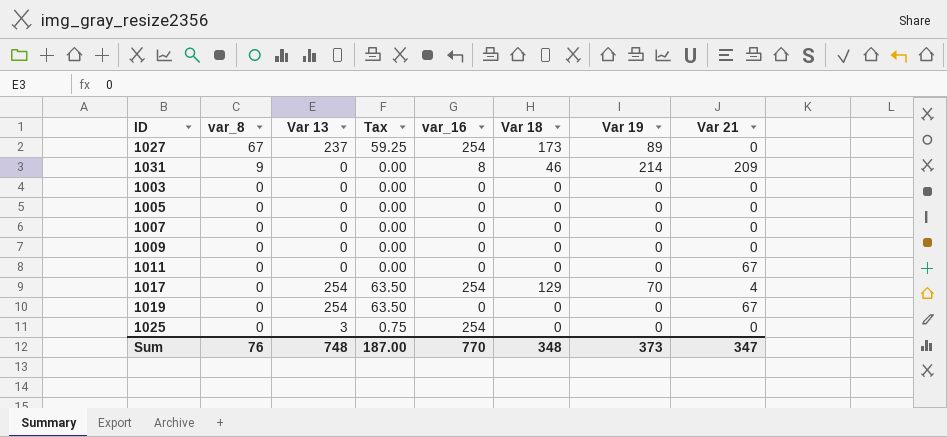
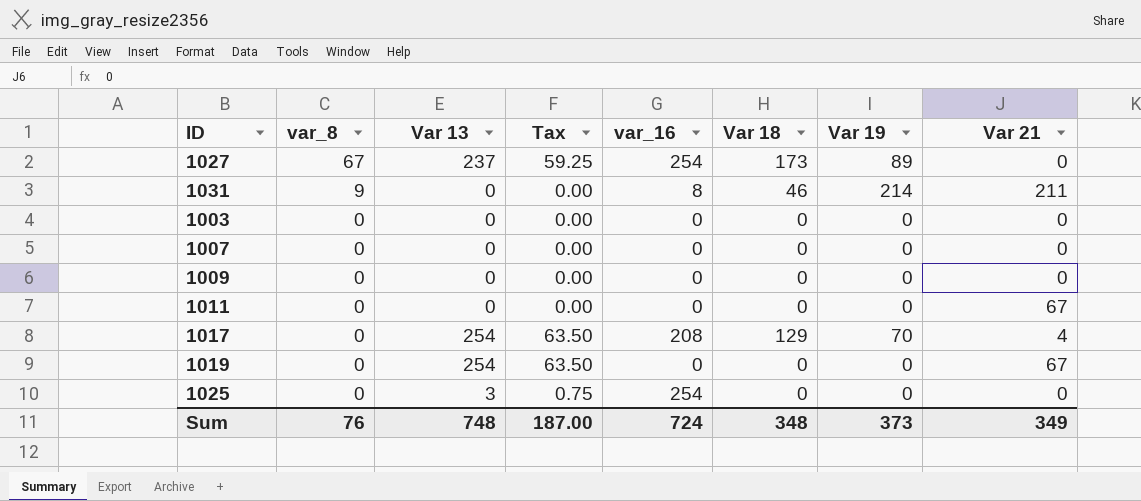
row 1005: 0 | 0 | 0.00 | 0 | 0 | 0 | 0 -> none
1031 | Var 21: 209 -> 211
1017 | var_16: 254 -> 208
Sum | var_16: 770 -> 724
Sum | Var 21: 347 -> 349

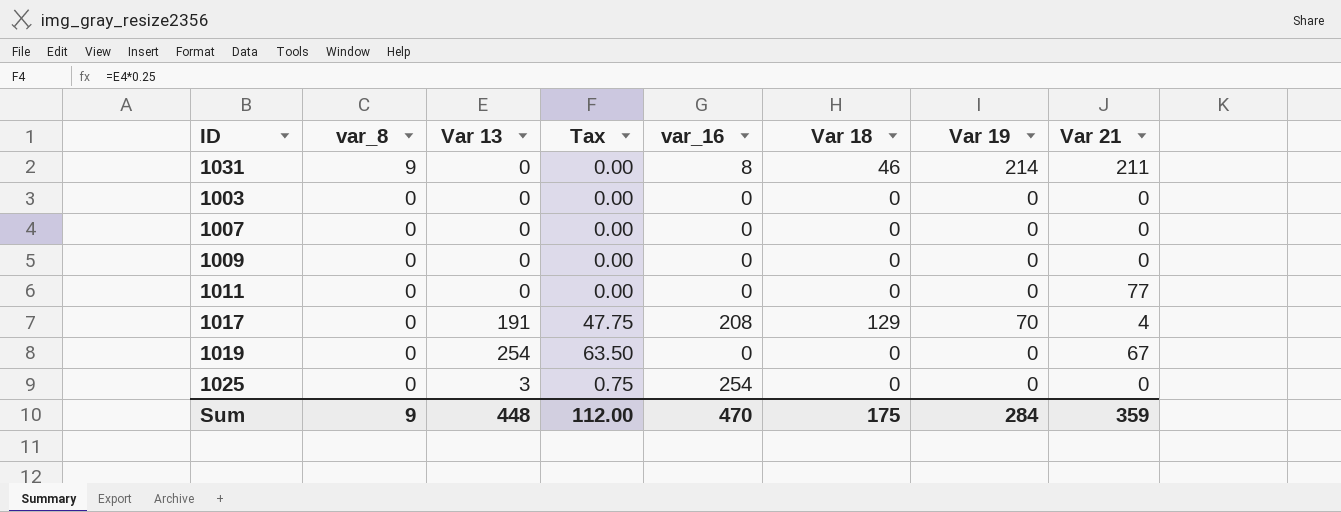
row 1027: 67 | 237 | 59.25 | 254 | 173 | 89 | 0 -> none
1011 | Var 21: 67 -> 77
1017 | Var 13: 254 -> 191
1017 | Tax: 63.50 -> 47.75
Sum | var_8: 76 -> 9
Sum | Var 13: 748 -> 448
Sum | Tax: 187.00 -> 112.00
Sum | var_16: 724 -> 470
Sum | Var 18: 348 -> 175
Sum | Var 19: 373 -> 284
Sum | Var 21: 349 -> 359

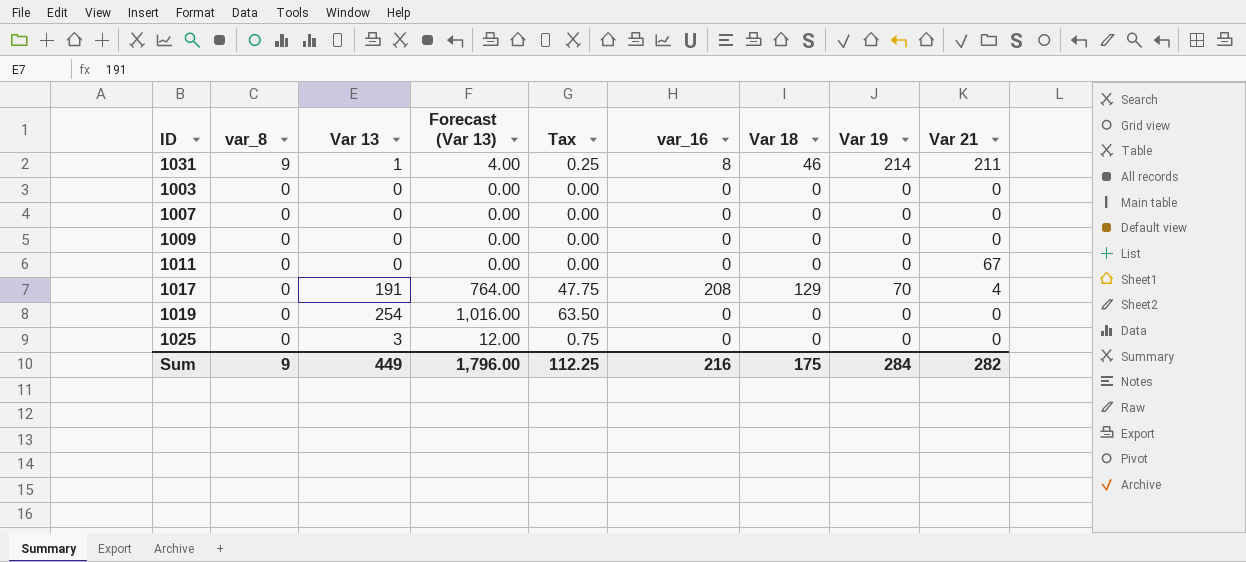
column Forecast (Var 13) | formula: none -> [Var 13] * 4
1031 | Var 13: 0 -> 1
1031 | Tax: 0.00 -> 0.25
1011 | Var 21: 77 -> 67
1019 | Var 21: 67 -> 0
1025 | var_16: 254 -> 0
Sum | Var 13: 448 -> 449
Sum | Tax: 112.00 -> 112.25
Sum | var_16: 470 -> 216
Sum | Var 21: 359 -> 282

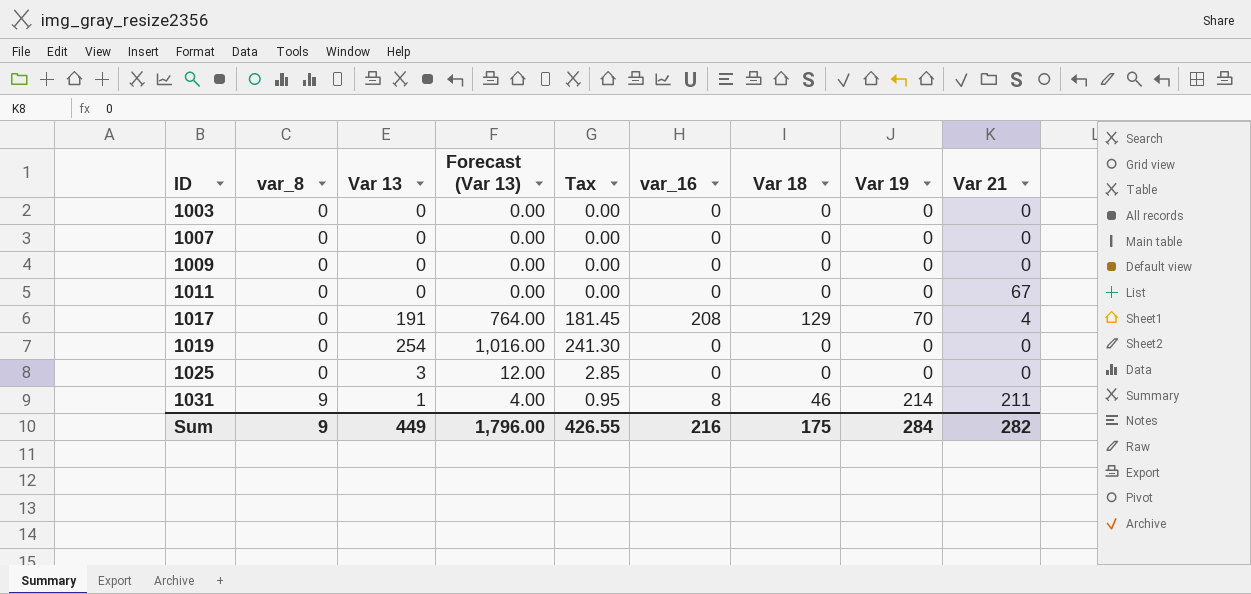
row order: var_8 descending -> ID ascending
column Tax | formula: [Var 13] * 0.25 -> [Var 13] * 0.95
Sum | Tax: 112.25 -> 426.55

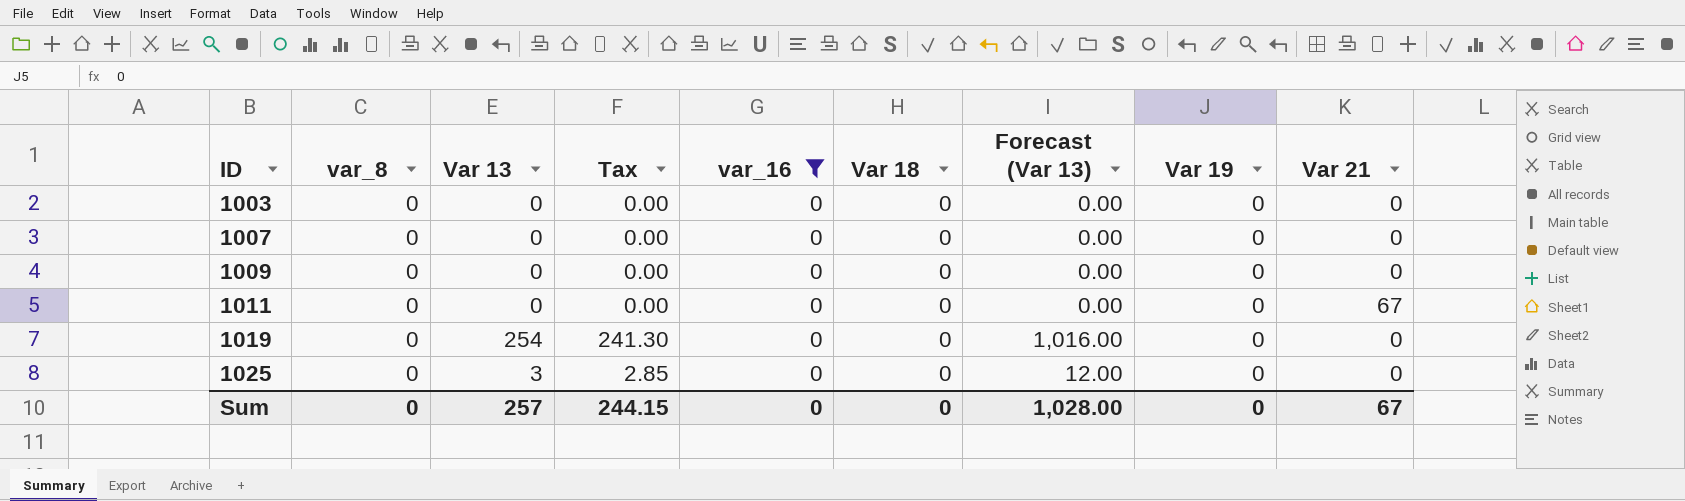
filter: none -> var_16 = 0
column Forecast (Var 13) | position: 4 -> 7
Sum | var_8: 9 -> 0
Sum | Var 13: 449 -> 257
Sum | Tax: 426.55 -> 244.15
Sum | var_16: 216 -> 0
Sum | Var 18: 175 -> 0
Sum | Forecast (Var 13): 1,796.00 -> 1,028.00
Sum | Var 19: 284 -> 0
Sum | Var 21: 282 -> 67

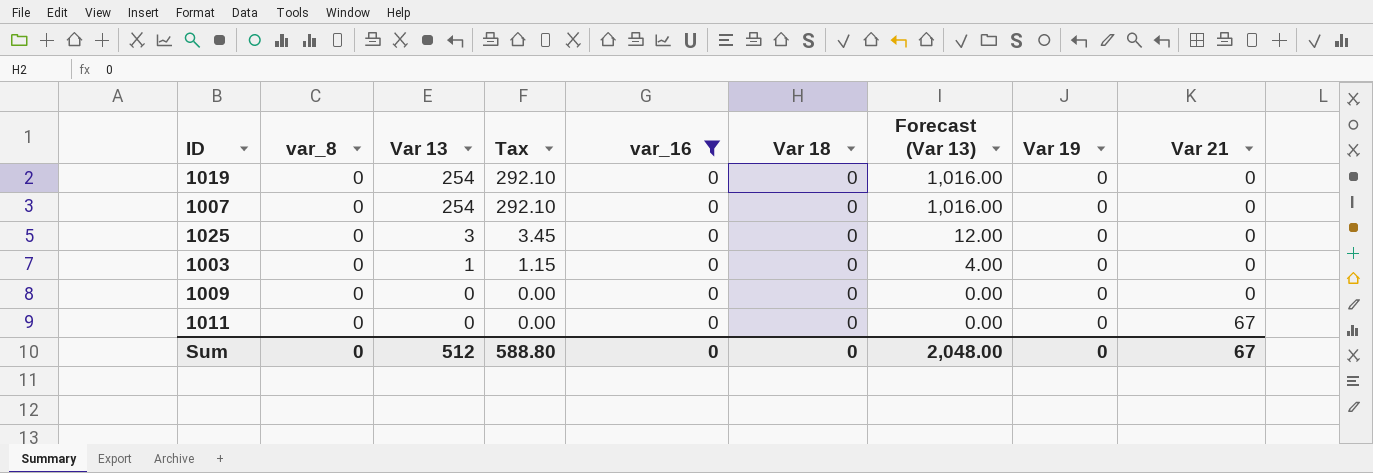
row order: ID ascending -> Var 13 descending
column Tax | formula: [Var 13] * 0.95 -> [Var 13] * 1.15
1007 | Var 13: 0 -> 254
1007 | Forecast (Var 13): 0.00 -> 1,016.00
1003 | Var 13: 0 -> 1
1003 | Forecast (Var 13): 0.00 -> 4.00
Sum | Var 13: 257 -> 512
Sum | Tax: 244.15 -> 588.80
Sum | Forecast (Var 13): 1,028.00 -> 2,048.00

